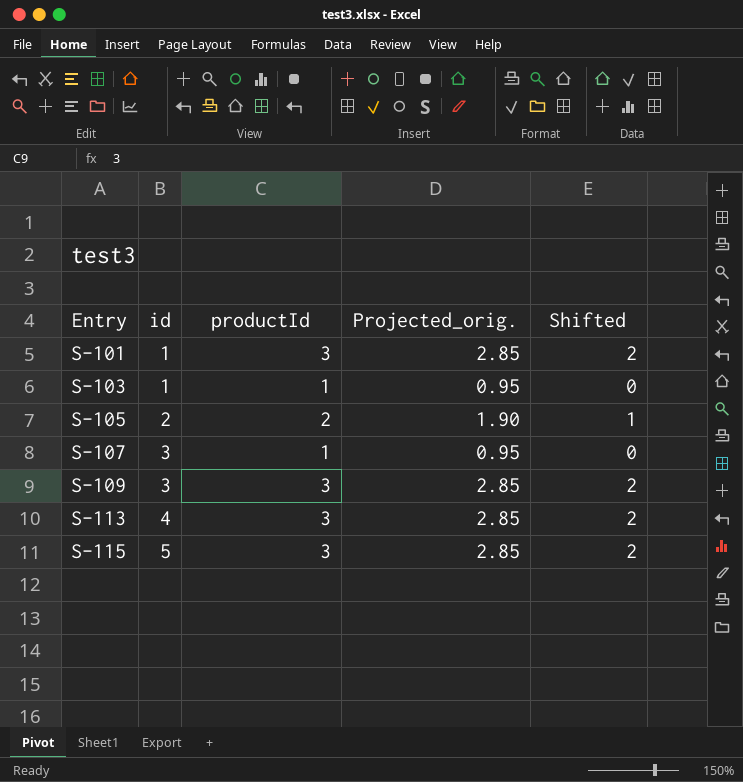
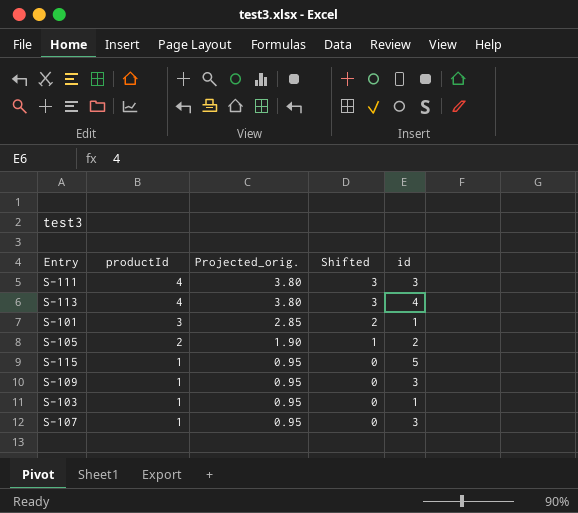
row order: Entry ascending -> productId descending
column id | position: 2 -> 5
row S-111: none -> 4 | 3.80 | 3 | 3
S-113 | productId: 3 -> 4
S-113 | Projected_orig.: 2.85 -> 3.80
S-113 | Shifted: 2 -> 3
S-115 | productId: 3 -> 1
S-115 | Projected_orig.: 2.85 -> 0.95
S-115 | Shifted: 2 -> 0
S-109 | productId: 3 -> 1
S-109 | Projected_orig.: 2.85 -> 0.95
S-109 | Shifted: 2 -> 0

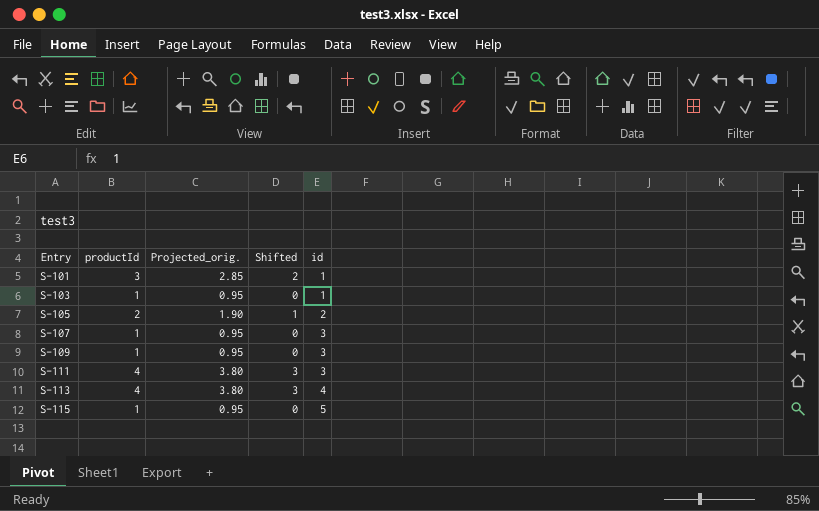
row order: productId descending -> Entry ascending

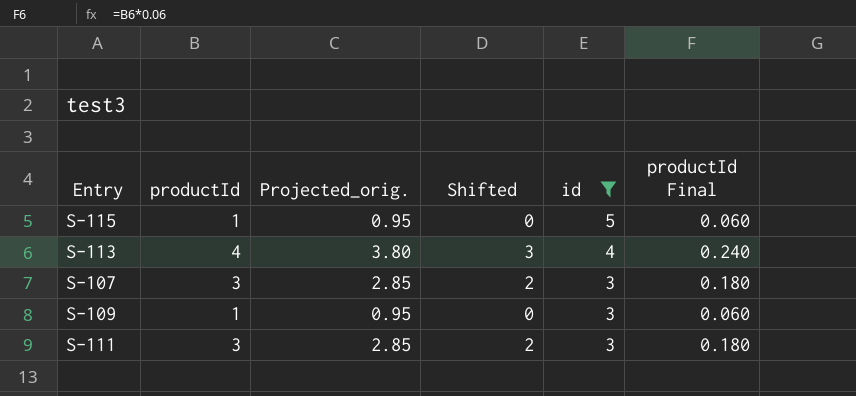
filter: none -> id >= 3
row order: Entry ascending -> id descending
column productId Final | formula: none -> [productId] * 0.06
S-107 | productId: 1 -> 3
S-107 | Projected_orig.: 0.95 -> 2.85
S-107 | Shifted: 0 -> 2
S-111 | productId: 4 -> 3
S-111 | Projected_orig.: 3.80 -> 2.85
S-111 | Shifted: 3 -> 2

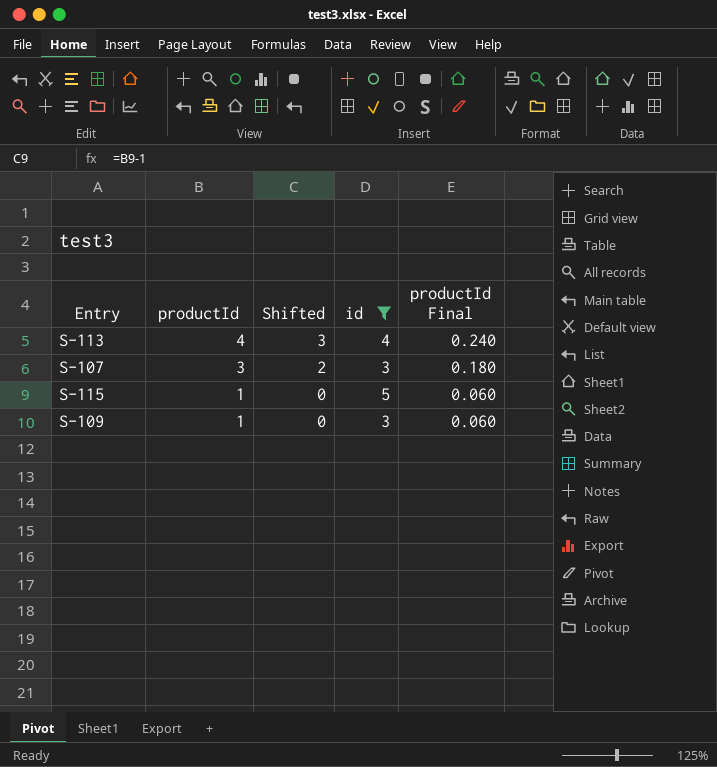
row order: id descending -> productId descending
column Projected_orig. | formula: [productId] * 0.95 -> none
row S-111: 3 | 2.85 | 2 | 3 | 0.180 -> none

